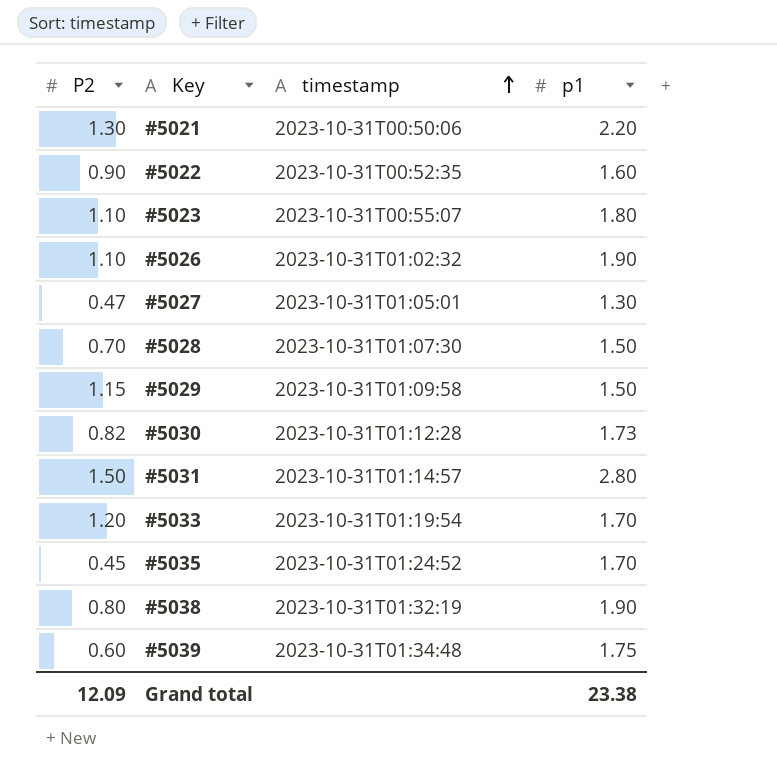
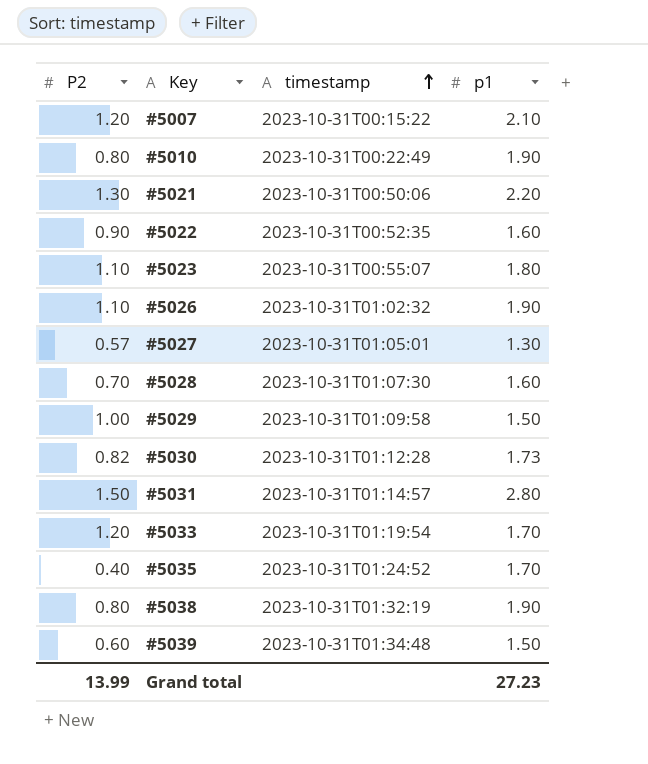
row #5007: none -> 1.20 | 2023-10-31T00:15:22 | 2.10
row #5010: none -> 0.80 | 2023-10-31T00:22:49 | 1.90
#5027 | P2: 0.47 -> 0.57
#5028 | p1: 1.50 -> 1.60
#5029 | P2: 1.15 -> 1.00
#5035 | P2: 0.45 -> 0.40
#5039 | p1: 1.75 -> 1.50
Grand total | P2: 12.09 -> 13.99
Grand total | p1: 23.38 -> 27.23

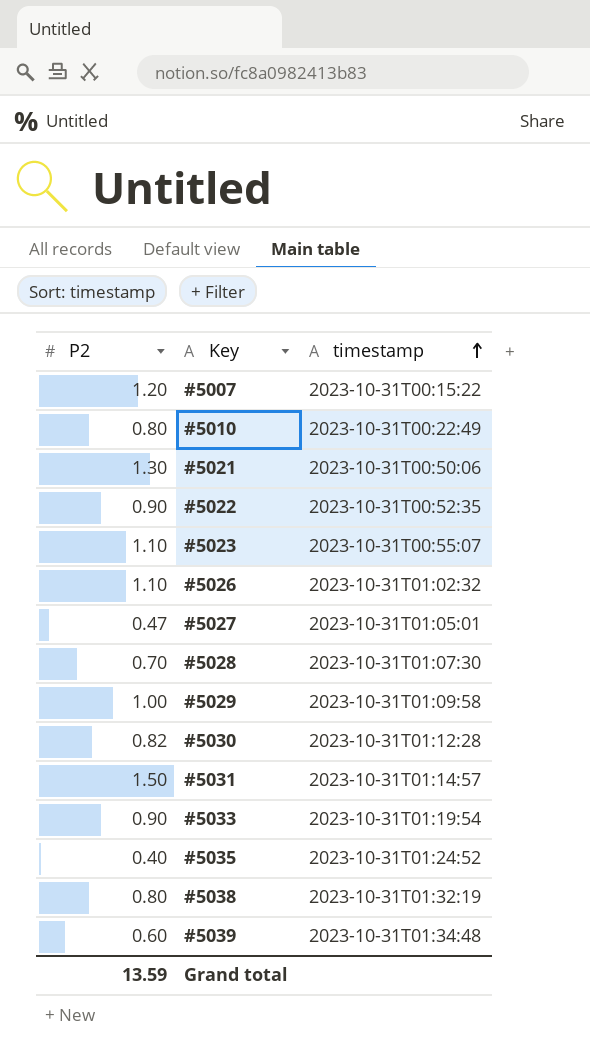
column p1 | position: 4 -> none
#5027 | P2: 0.57 -> 0.47
#5033 | P2: 1.20 -> 0.90
Grand total | P2: 13.99 -> 13.59

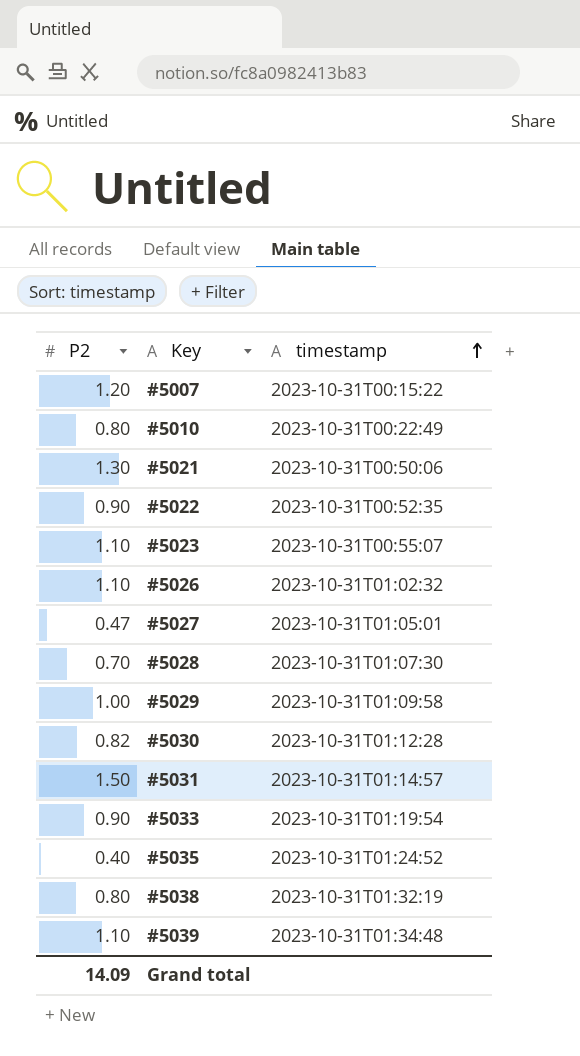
#5039 | P2: 0.60 -> 1.10
Grand total | P2: 13.59 -> 14.09

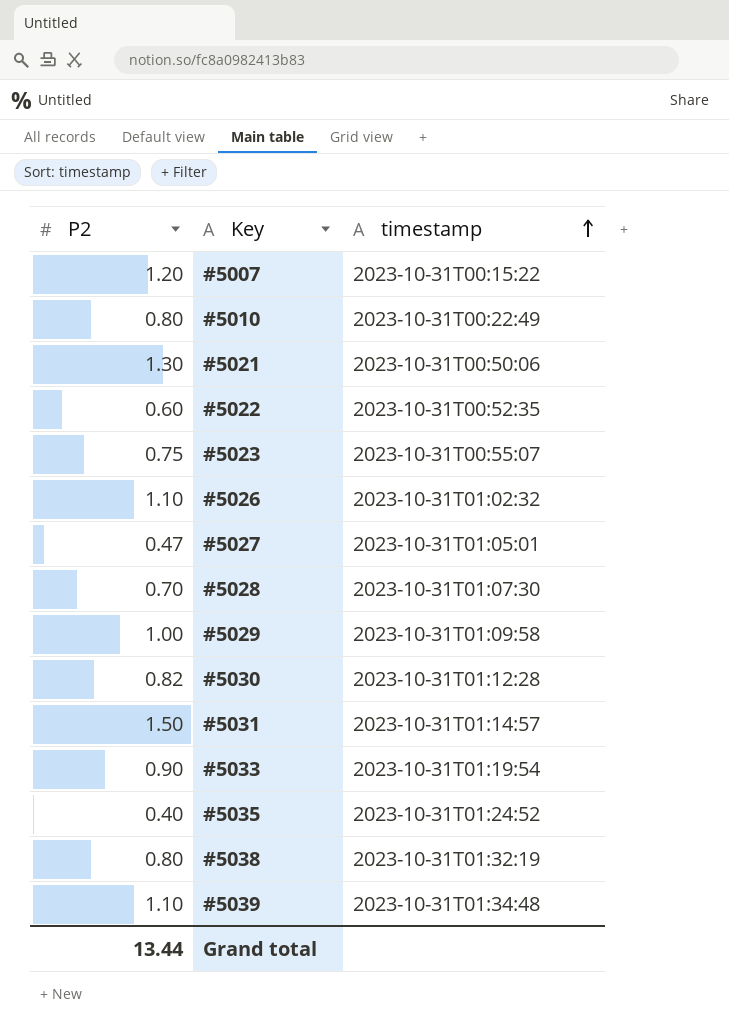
#5022 | P2: 0.90 -> 0.60
#5023 | P2: 1.10 -> 0.75
Grand total | P2: 14.09 -> 13.44

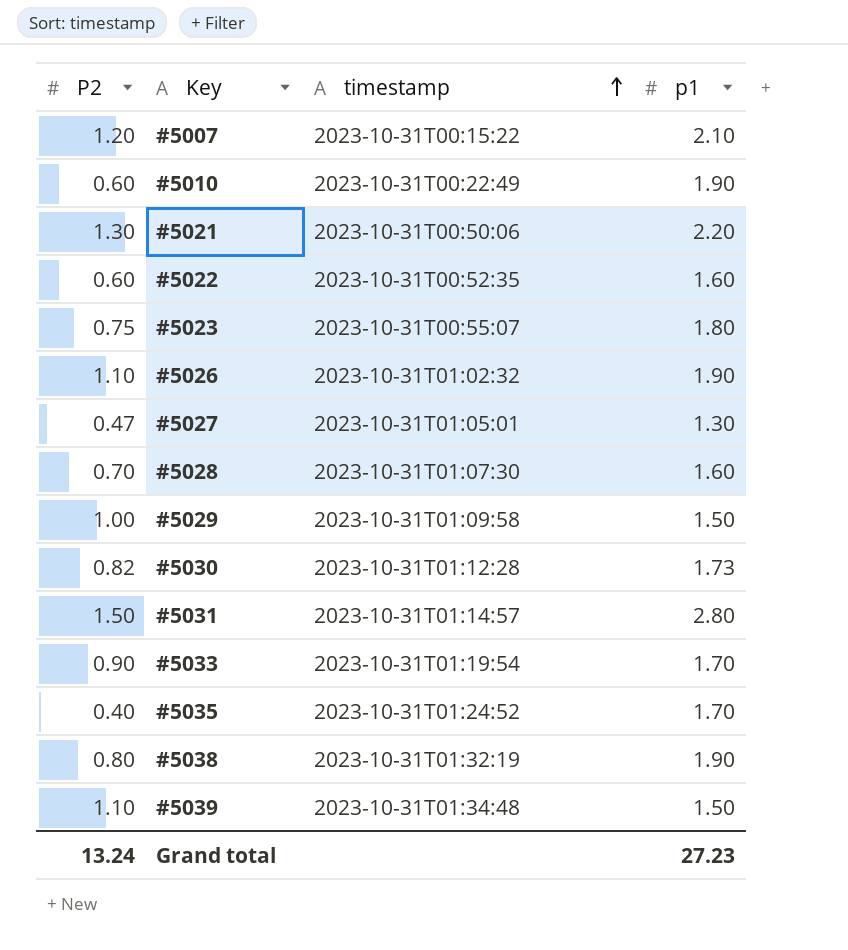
column p1 | position: none -> 4
#5010 | P2: 0.80 -> 0.60
Grand total | P2: 13.44 -> 13.24

